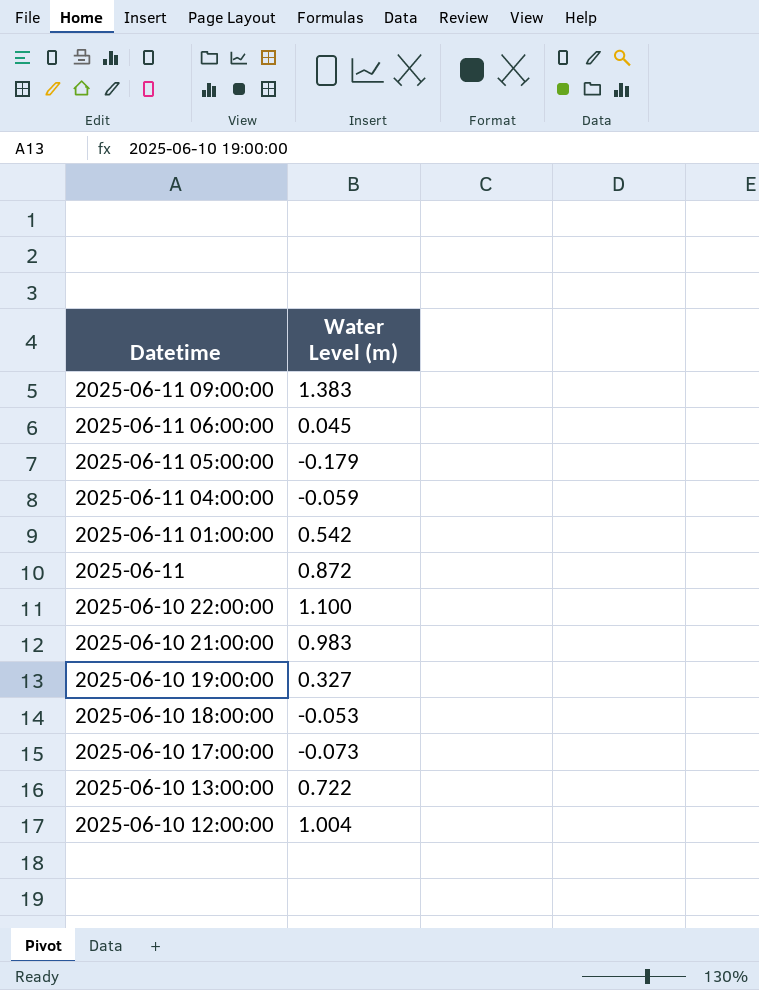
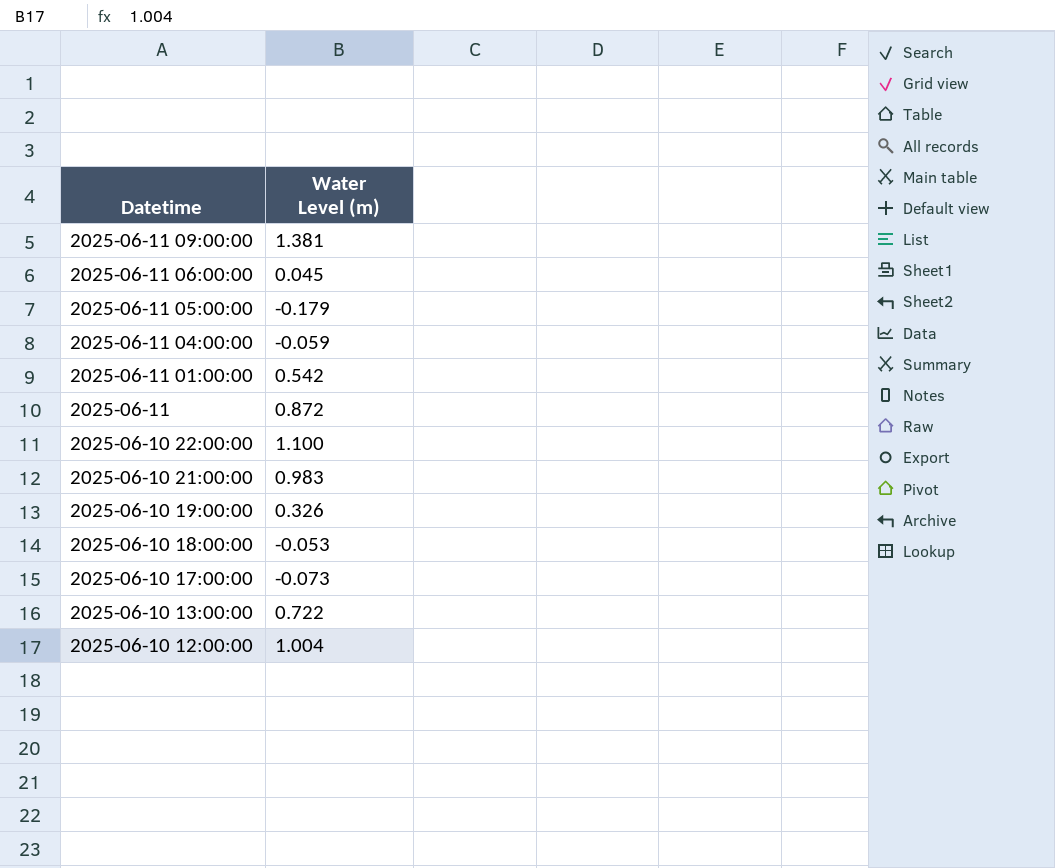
2025-06-11 09:00:00 | Water Level (m): 1.383 -> 1.381
2025-06-10 19:00:00 | Water Level (m): 0.327 -> 0.326

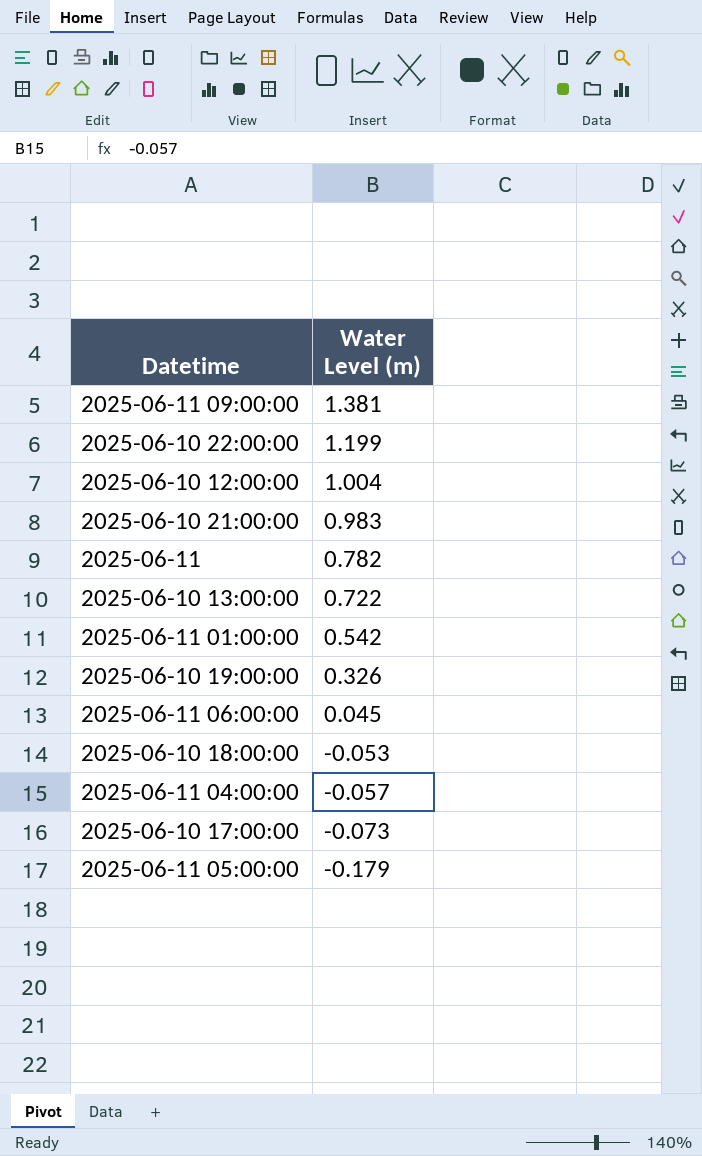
row order: Datetime descending -> Water Level (m) descending
2025-06-10 22:00:00 | Water Level (m): 1.100 -> 1.199
2025-06-11 | Water Level (m): 0.872 -> 0.782
2025-06-11 04:00:00 | Water Level (m): -0.059 -> -0.057

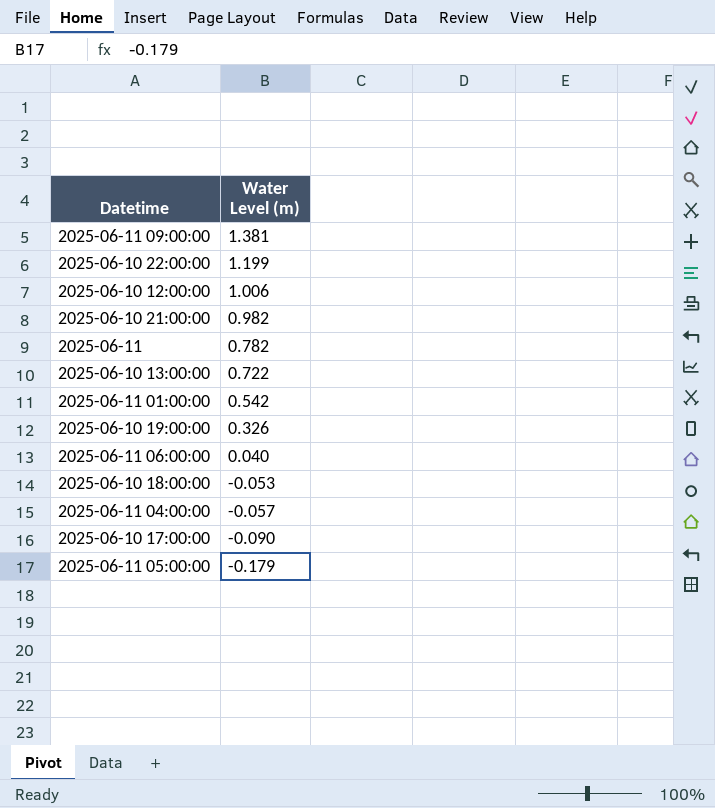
2025-06-10 12:00:00 | Water Level (m): 1.004 -> 1.006
2025-06-10 21:00:00 | Water Level (m): 0.983 -> 0.982
2025-06-11 06:00:00 | Water Level (m): 0.045 -> 0.040
2025-06-10 17:00:00 | Water Level (m): -0.073 -> -0.090

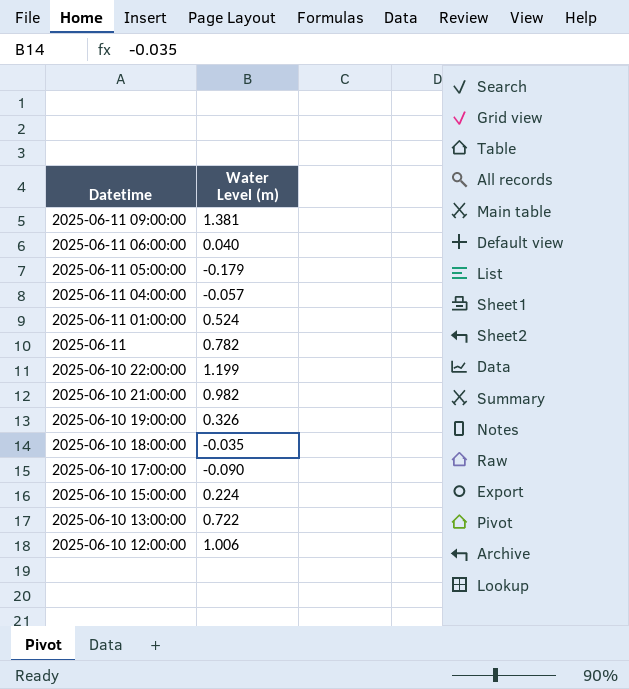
row order: Water Level (m) descending -> Datetime descending
2025-06-11 01:00:00 | Water Level (m): 0.542 -> 0.524
2025-06-10 18:00:00 | Water Level (m): -0.053 -> -0.035
row 2025-06-10 15:00:00: none -> 0.224

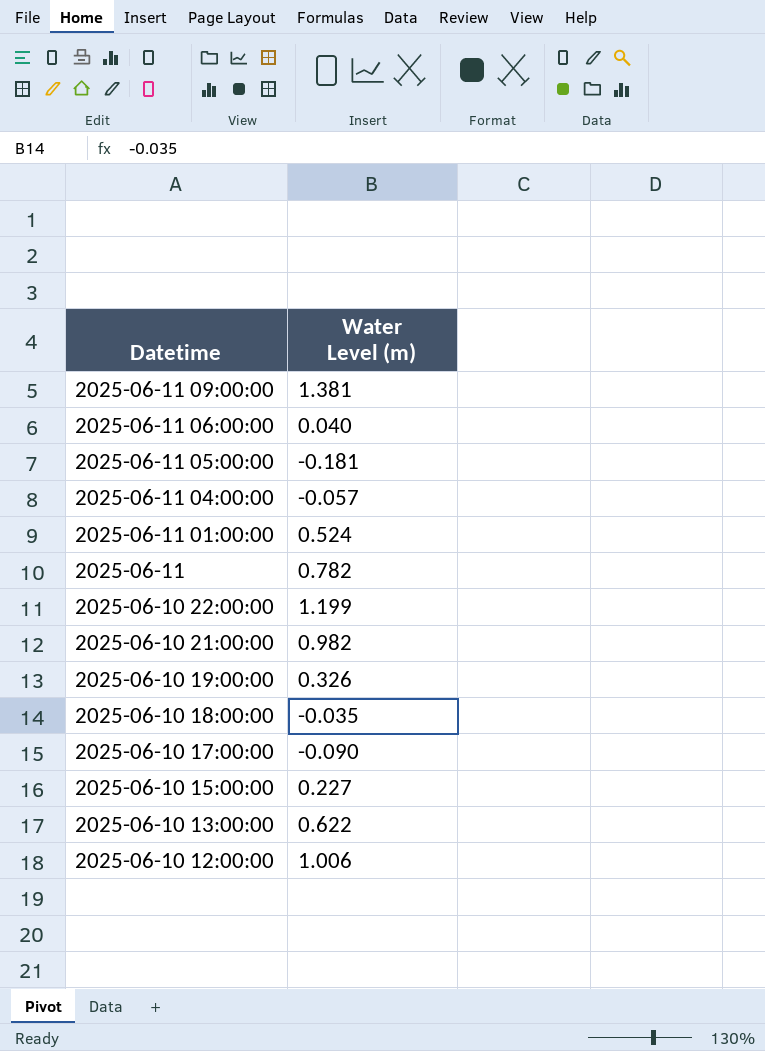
2025-06-11 05:00:00 | Water Level (m): -0.179 -> -0.181
2025-06-10 15:00:00 | Water Level (m): 0.224 -> 0.227
2025-06-10 13:00:00 | Water Level (m): 0.722 -> 0.622

